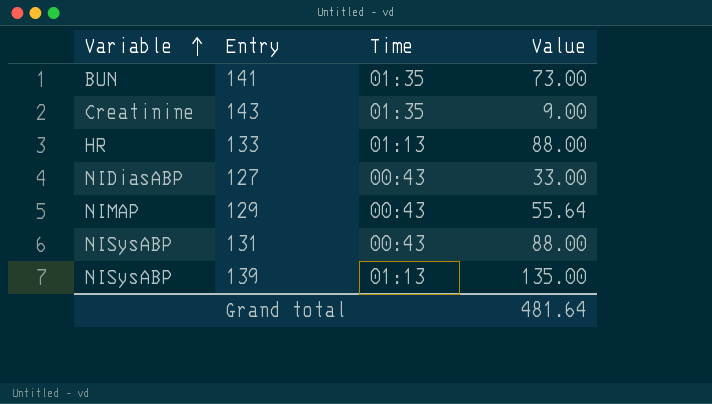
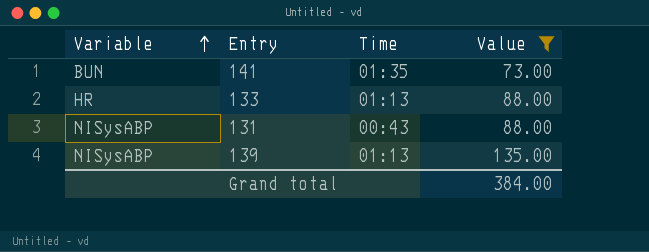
filter: none -> Value >= 73.00
Grand total | Value: 481.64 -> 384.00

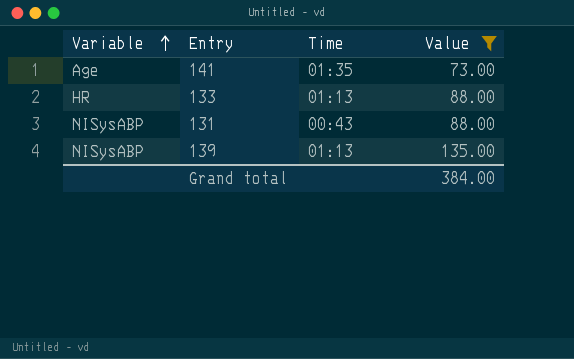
141 | Variable: BUN -> Age

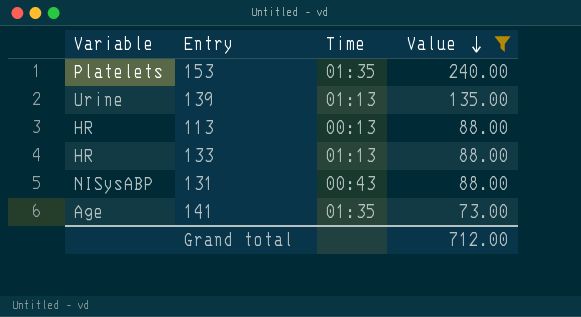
row order: Variable ascending -> Value descending
row 153: none -> Platelets | 01:35 | 240.00
139 | Variable: NISysABP -> Urine
row 113: none -> HR | 00:13 | 88.00
Grand total | Value: 384.00 -> 712.00

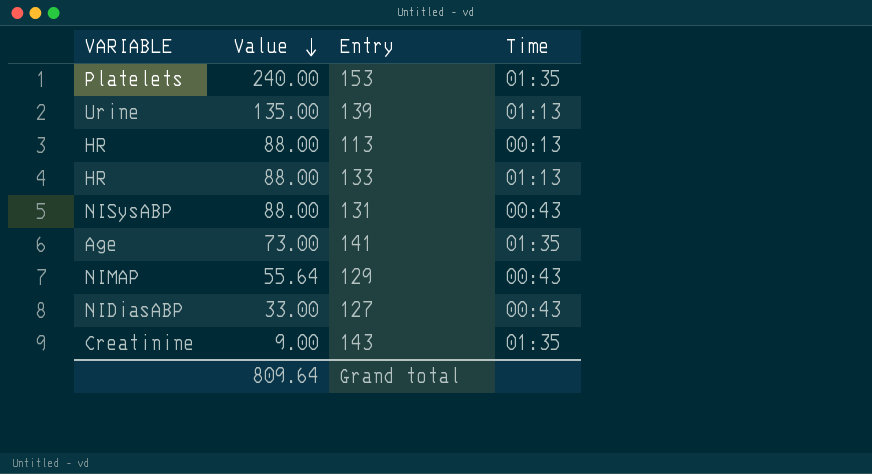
filter: Value >= 73.00 -> none
column name: Variable -> VARIABLE
column Value | position: 4 -> 2
Grand total | Value: 712.00 -> 809.64

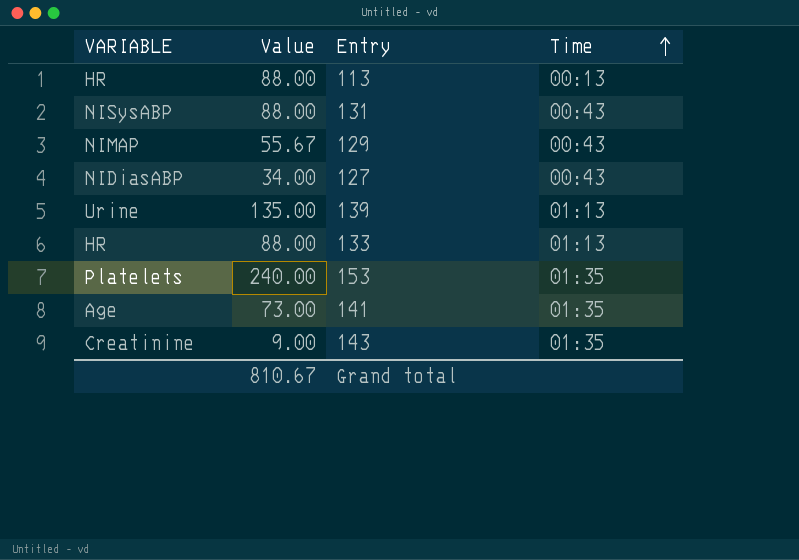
row order: Value descending -> Time ascending
129 | Value: 55.64 -> 55.67
127 | Value: 33.00 -> 34.00
Grand total | Value: 809.64 -> 810.67

